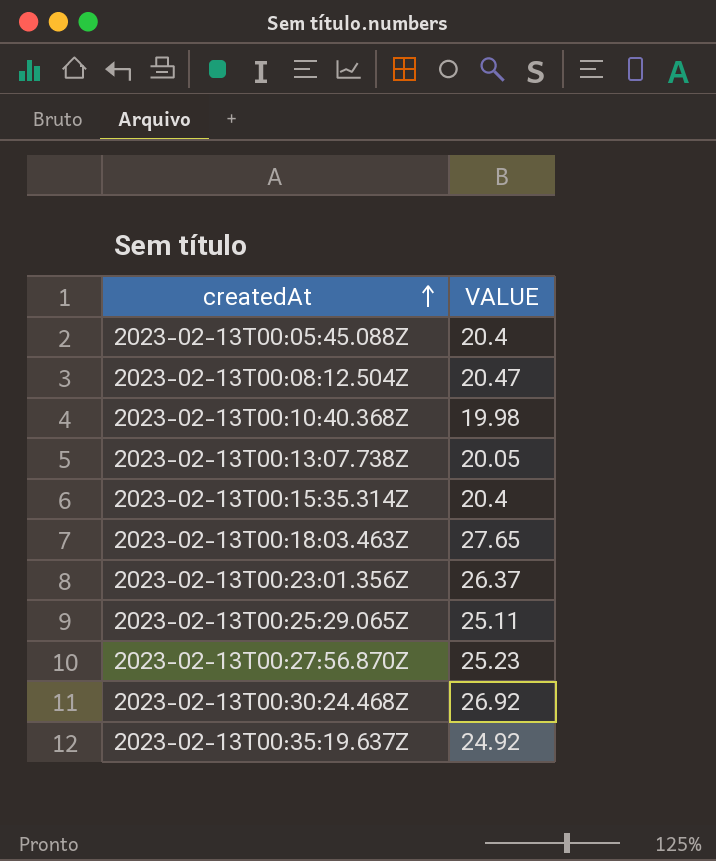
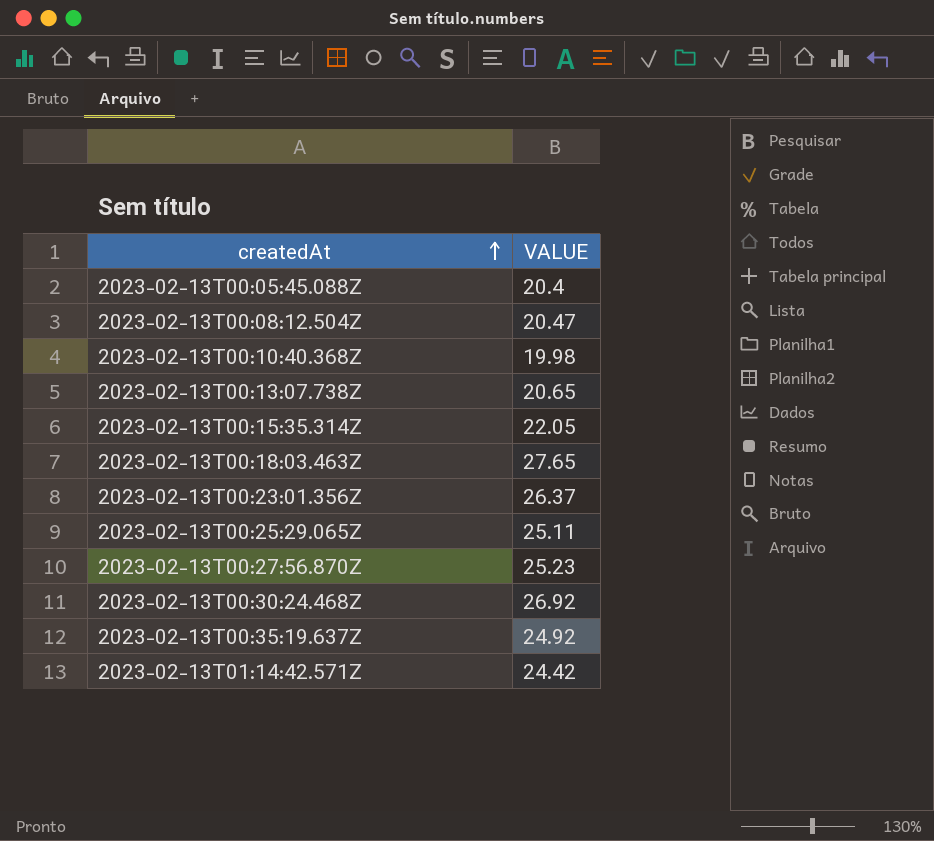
2023-02-13T00:13:07.738Z | VALUE: 20.05 -> 20.65
2023-02-13T00:15:35.314Z | VALUE: 20.4 -> 22.05
row 2023-02-13T01:14:42.571Z: none -> 24.42

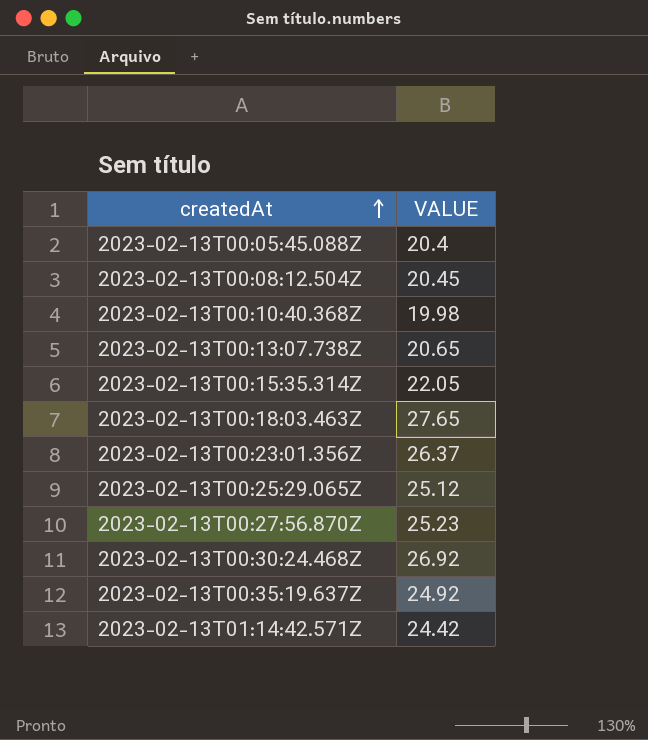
2023-02-13T00:08:12.504Z | VALUE: 20.47 -> 20.45
2023-02-13T00:25:29.065Z | VALUE: 25.11 -> 25.12

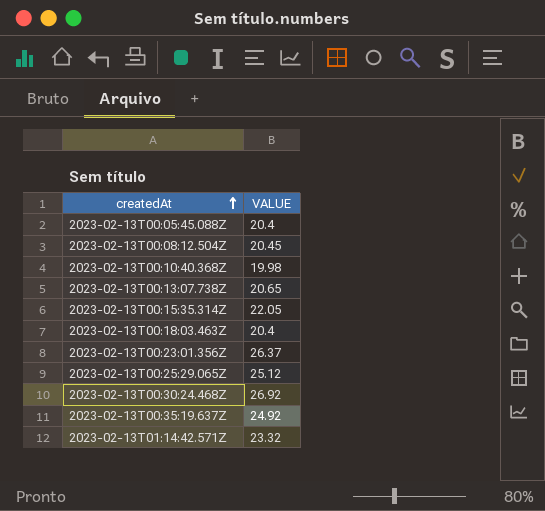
row 2023-02-13T00:27:56.870Z: 25.23 -> none
2023-02-13T00:18:03.463Z | VALUE: 27.65 -> 20.4
2023-02-13T01:14:42.571Z | VALUE: 24.42 -> 23.32

